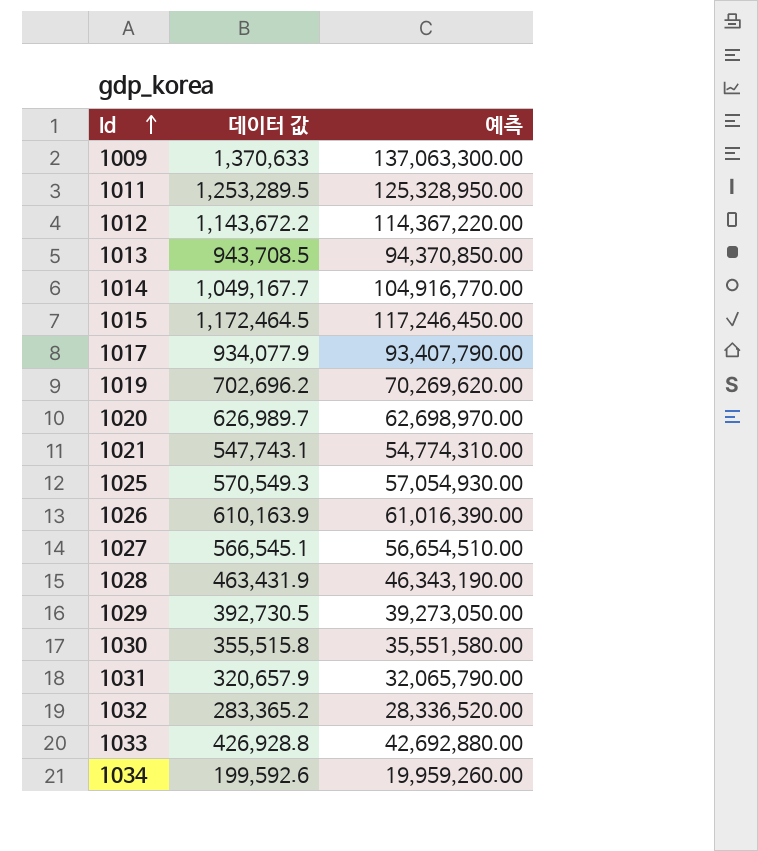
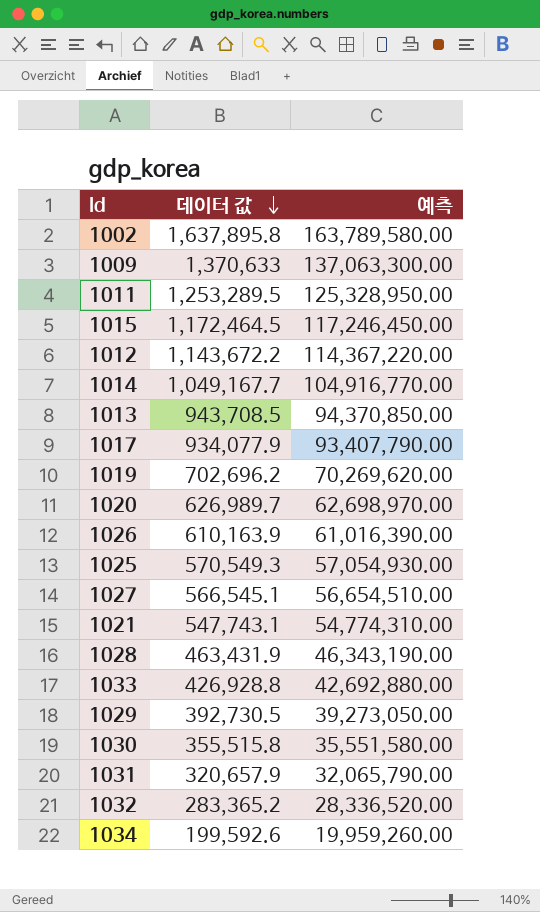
row order: Id ascending -> 데이터 값 descending
row 1002: none -> 1,637,895.8 | 163,789,580.00

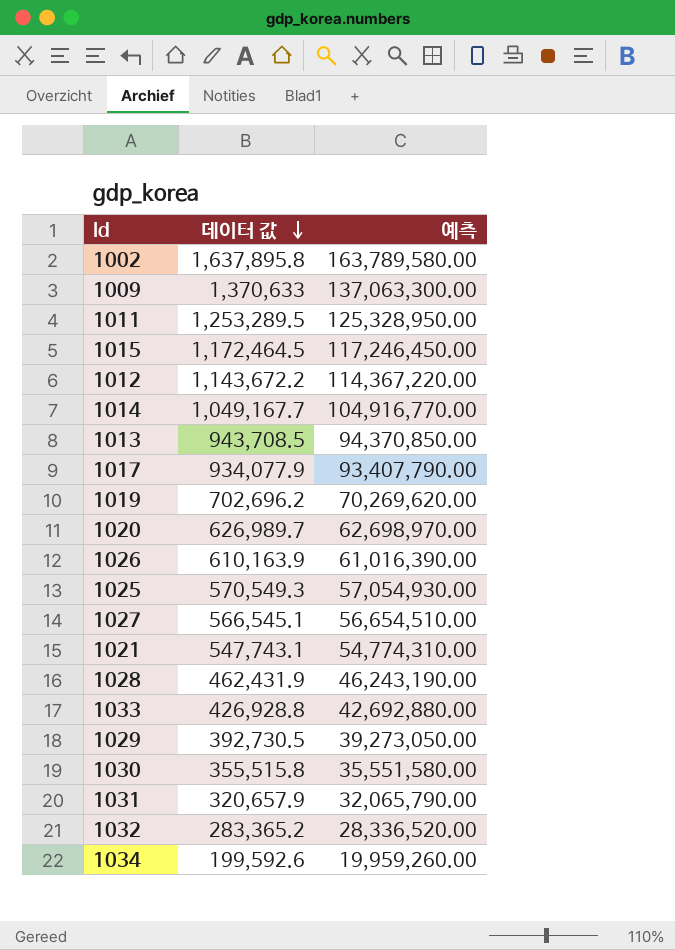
1028 | 데이터 값: 463,431.9 -> 462,431.9
1028 | 예측: 46,343,190.00 -> 46,243,190.00

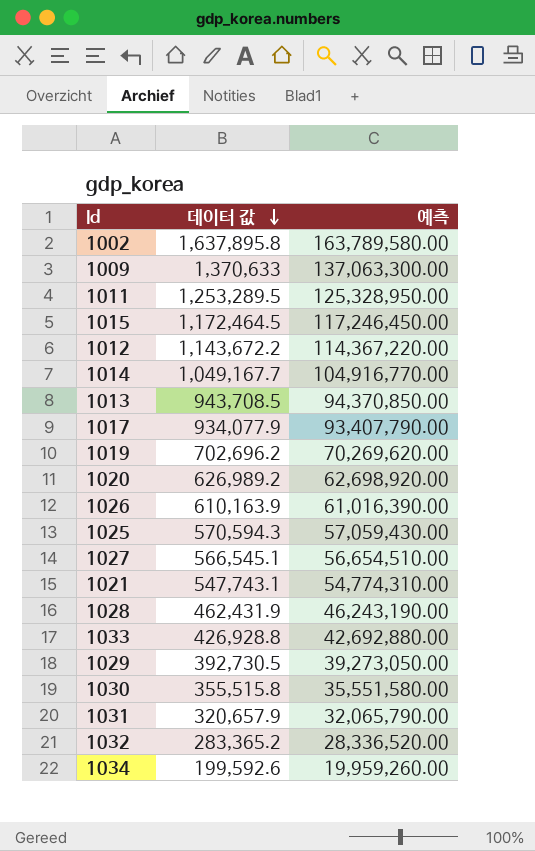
1020 | 데이터 값: 626,989.7 -> 626,989.2
1020 | 예측: 62,698,970.00 -> 62,698,920.00
1025 | 데이터 값: 570,549.3 -> 570,594.3
1025 | 예측: 57,054,930.00 -> 57,059,430.00

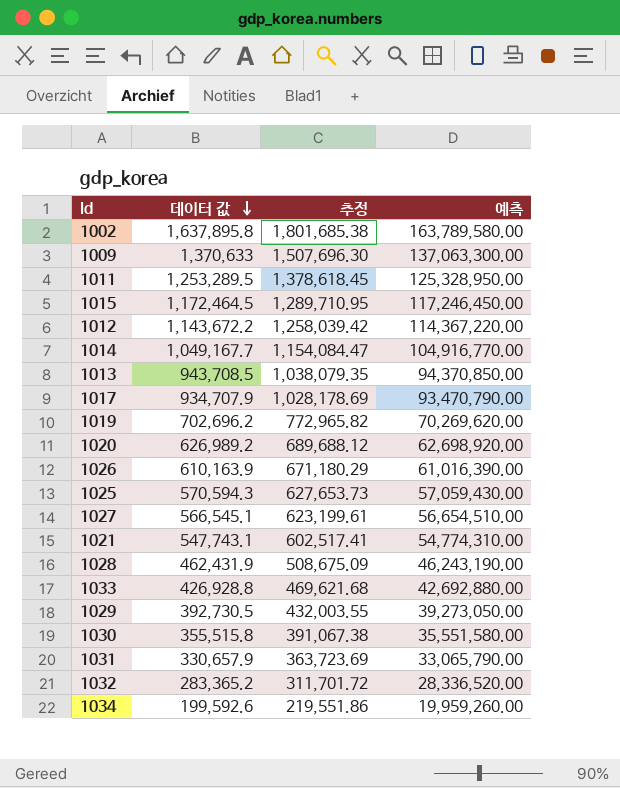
column 추정 | formula: none -> [데이터 값] * 1.1
1017 | 데이터 값: 934,077.9 -> 934,707.9
1017 | 예측: 93,407,790.00 -> 93,470,790.00
1031 | 데이터 값: 320,657.9 -> 330,657.9
1031 | 예측: 32,065,790.00 -> 33,065,790.00

